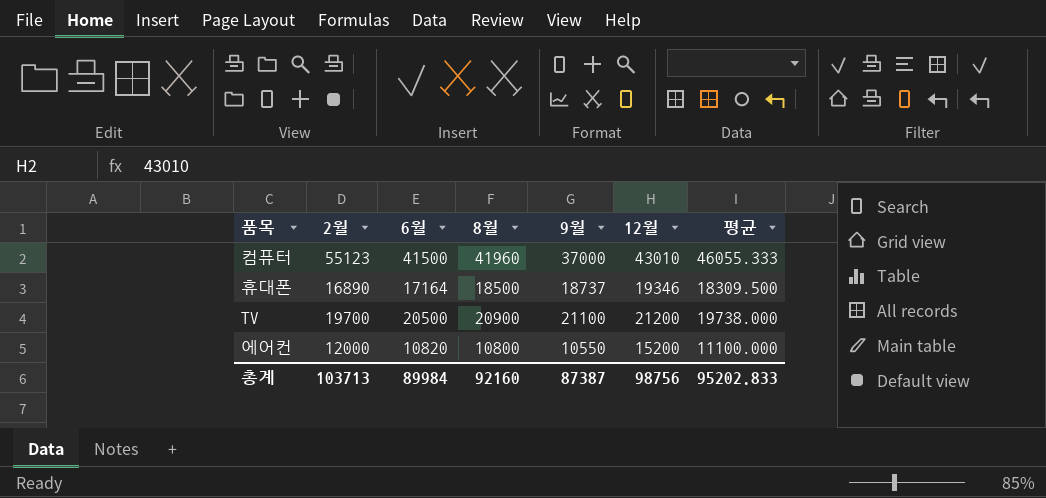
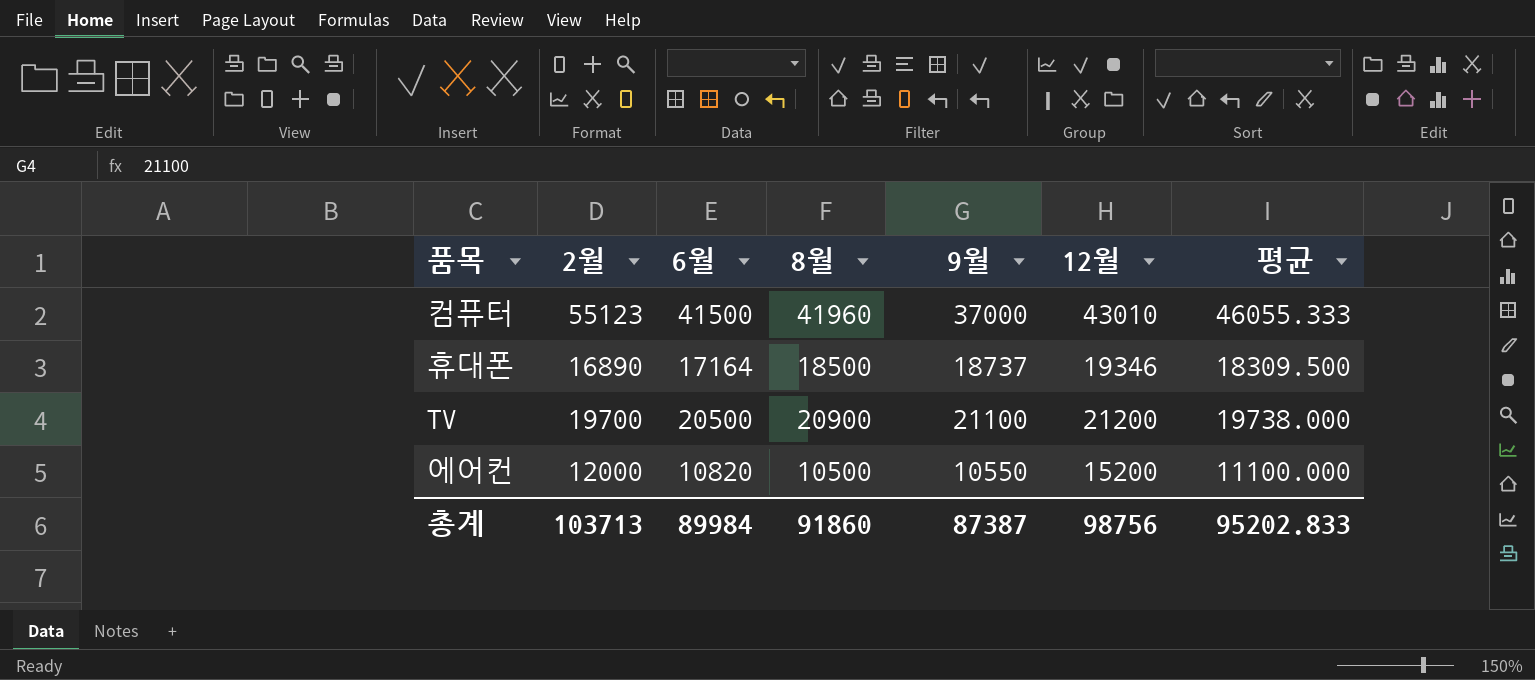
에어컨 | 8월: 10800 -> 10500
총계 | 8월: 92160 -> 91860

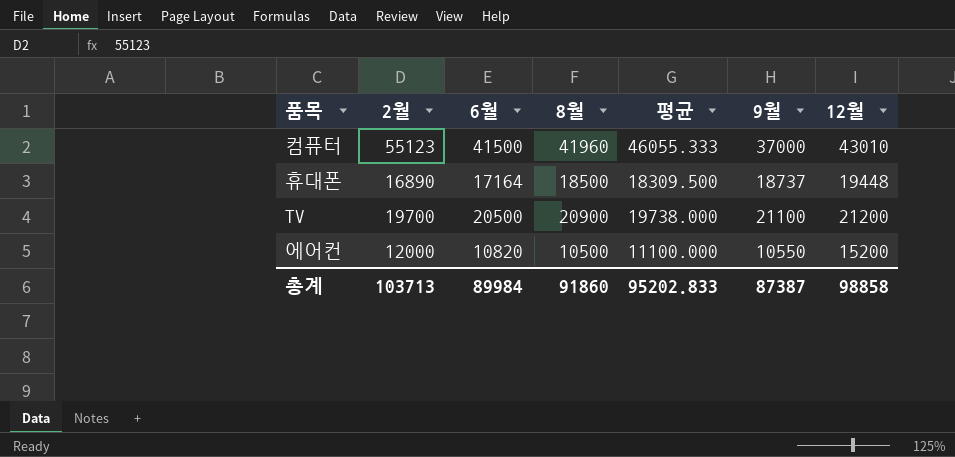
column 평균 | position: 7 -> 5
휴대폰 | 12월: 19346 -> 19448
총계 | 12월: 98756 -> 98858

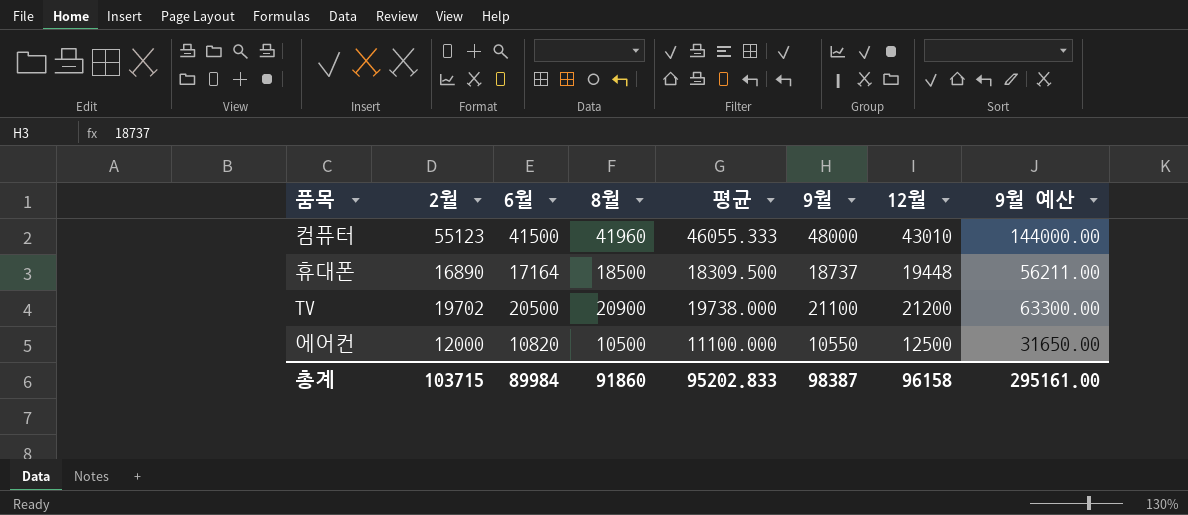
column 9월 예산 | formula: none -> [9월] * 3
컴퓨터 | 9월: 37000 -> 48000
TV | 2월: 19700 -> 19702
에어컨 | 12월: 15200 -> 12500
총계 | 2월: 103713 -> 103715
총계 | 9월: 87387 -> 98387
총계 | 12월: 98858 -> 96158

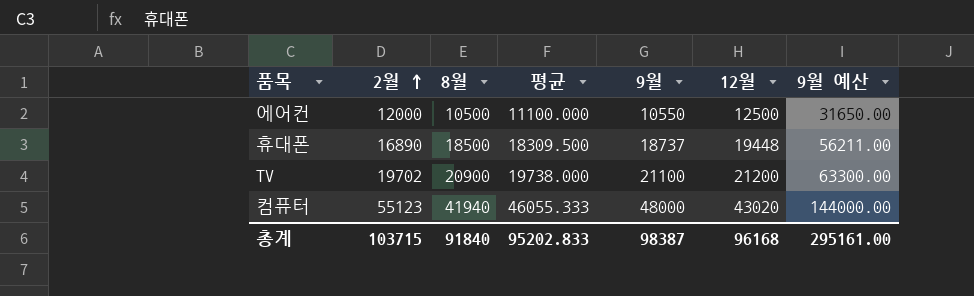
row order: none -> 2월 ascending
column 6월 | position: 3 -> none
컴퓨터 | 8월: 41960 -> 41940
컴퓨터 | 12월: 43010 -> 43020
총계 | 8월: 91860 -> 91840
총계 | 12월: 96158 -> 96168

